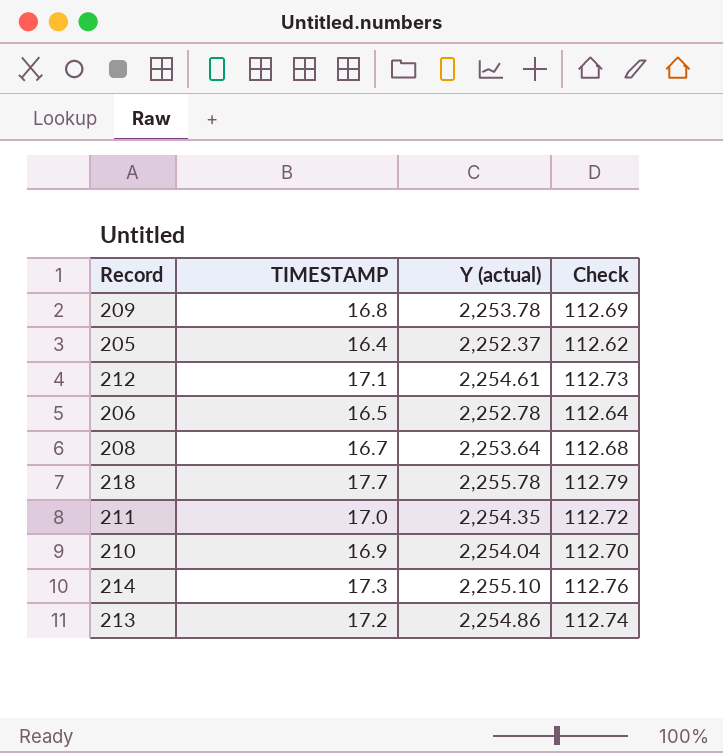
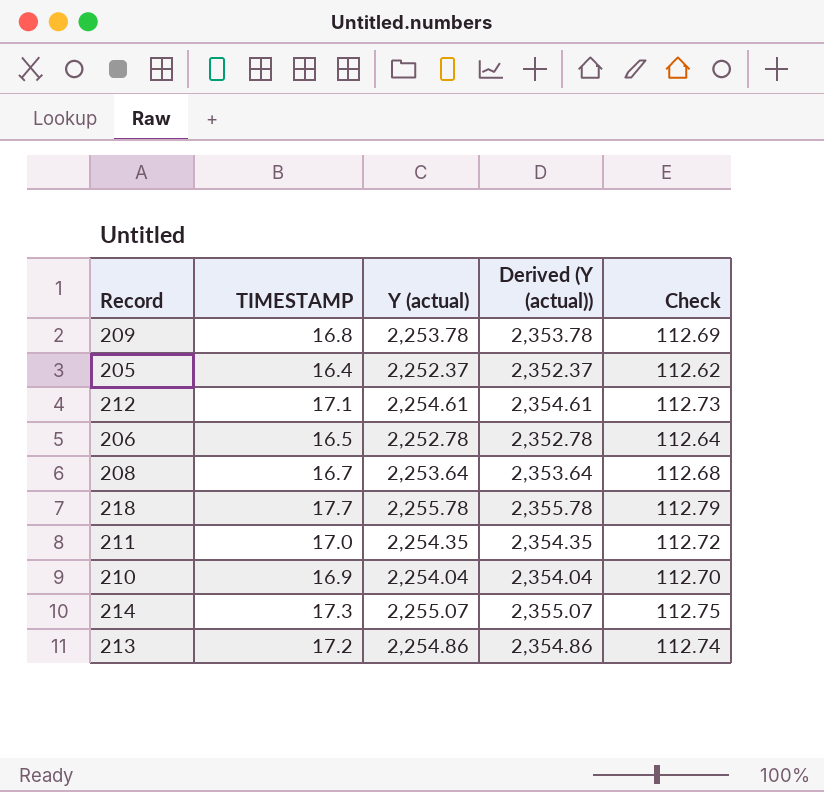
column Derived (Y (actual)) | formula: none -> [Y (actual)] + 100
214 | Y (actual): 2,255.10 -> 2,255.07
214 | Check: 112.76 -> 112.75

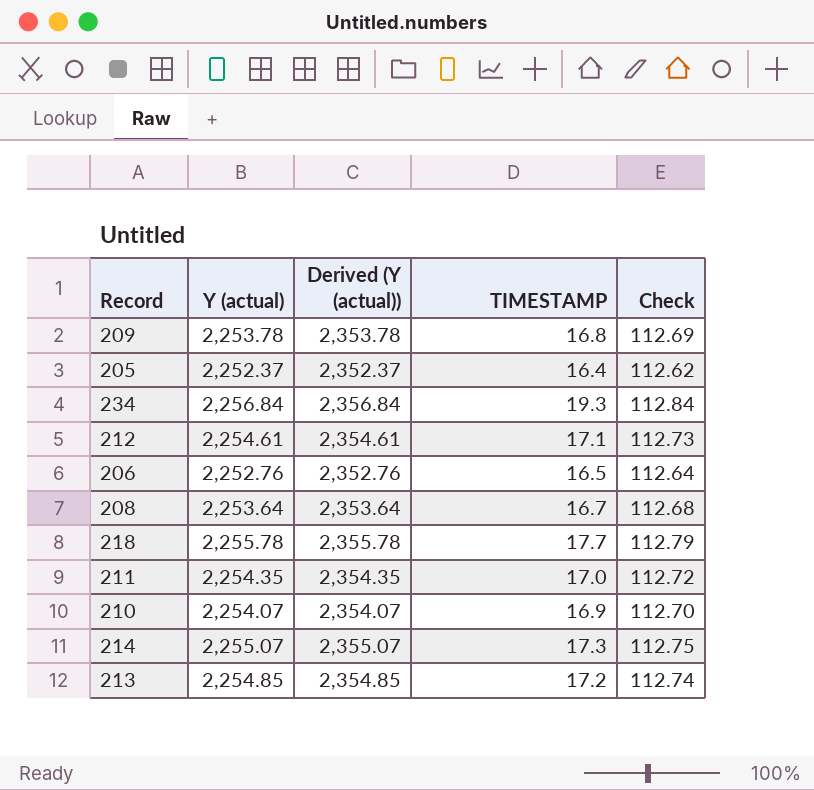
column TIMESTAMP | position: 2 -> 4
row 234: none -> 2,256.84 | 2,356.84 | 19.3 | 112.84
206 | Y (actual): 2,252.78 -> 2,252.76
206 | Derived (Y (actual)): 2,352.78 -> 2,352.76
210 | Y (actual): 2,254.04 -> 2,254.07
210 | Derived (Y (actual)): 2,354.04 -> 2,354.07
213 | Y (actual): 2,254.86 -> 2,254.85
213 | Derived (Y (actual)): 2,354.86 -> 2,354.85

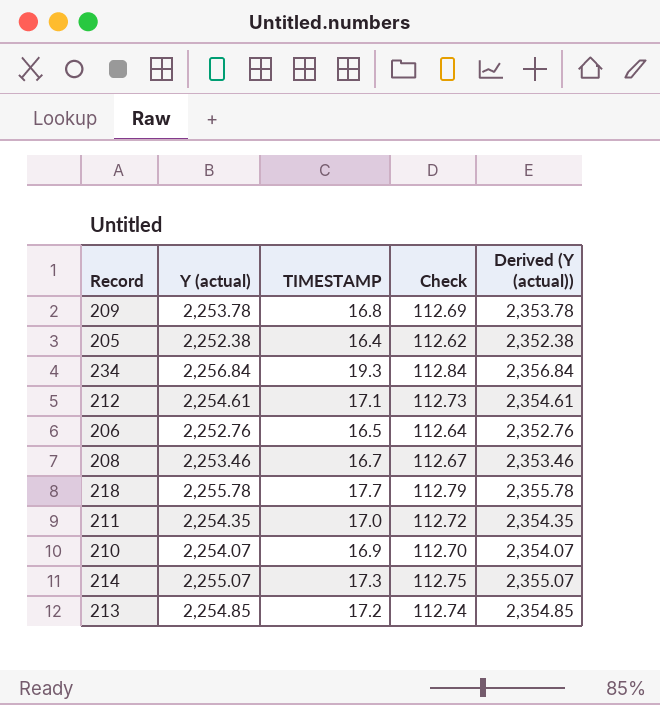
column Derived (Y (actual)) | position: 3 -> 5
205 | Y (actual): 2,252.37 -> 2,252.38
205 | Derived (Y (actual)): 2,352.37 -> 2,352.38
208 | Y (actual): 2,253.64 -> 2,253.46
208 | Check: 112.68 -> 112.67
208 | Derived (Y (actual)): 2,353.64 -> 2,353.46

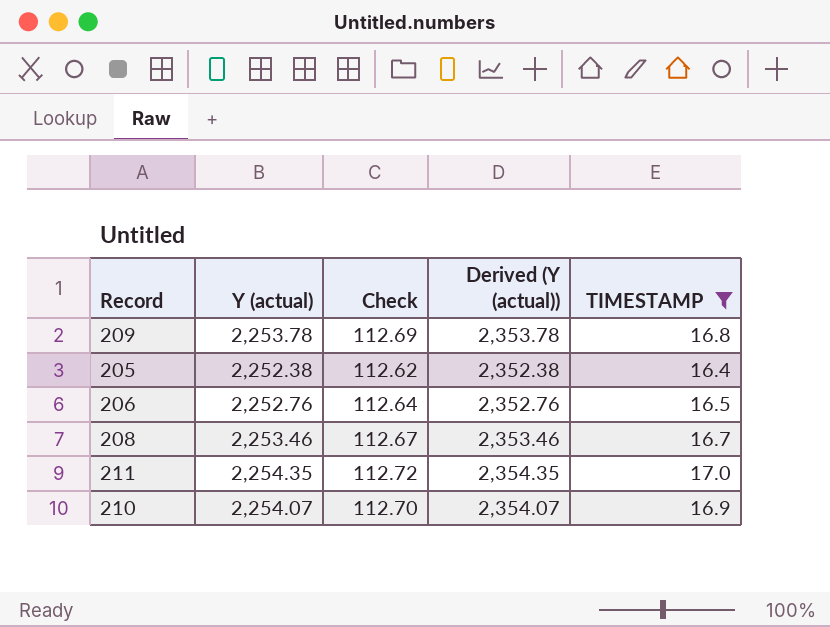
filter: none -> TIMESTAMP <= 17.0
column TIMESTAMP | position: 3 -> 5

